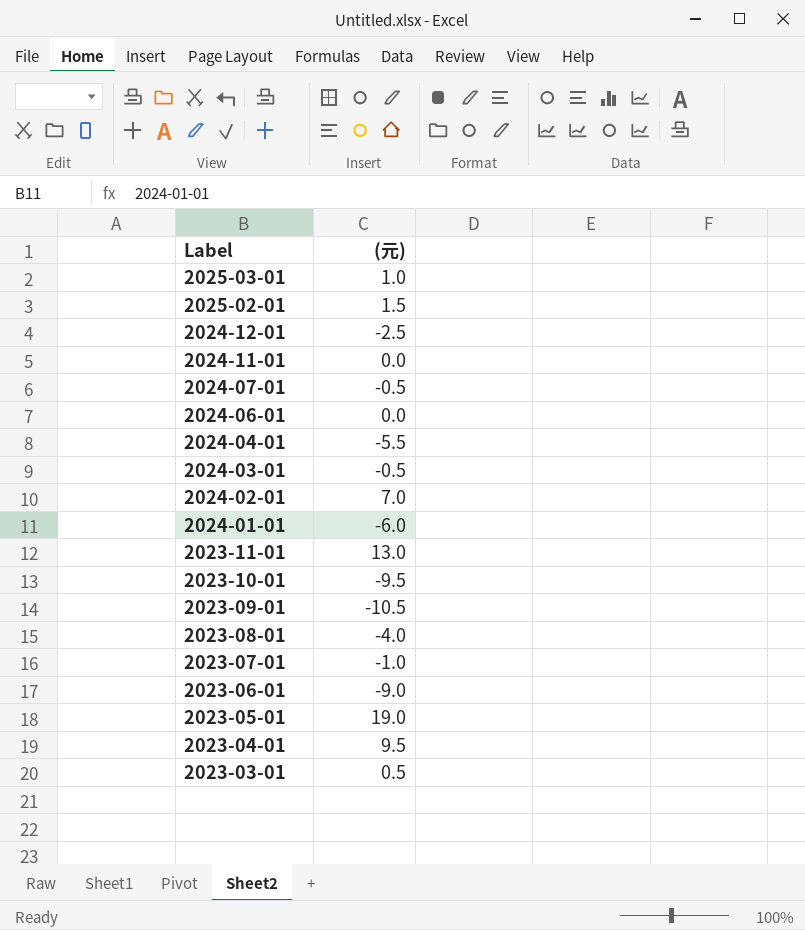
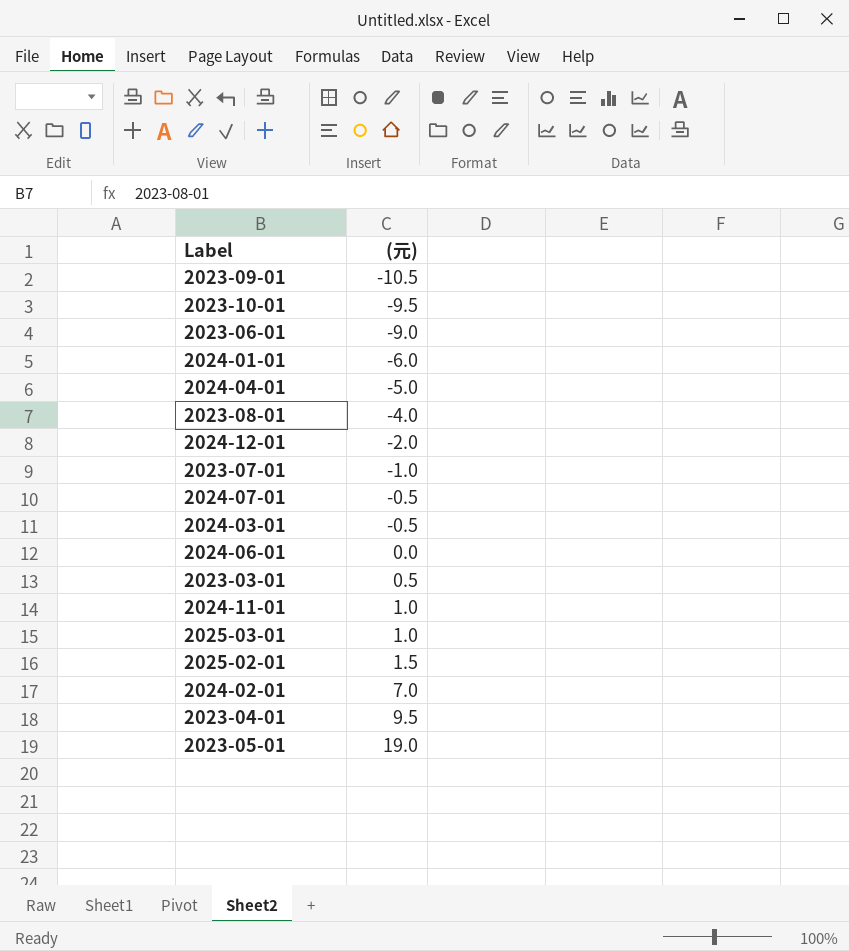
row order: Label descending -> (元) ascending
row 2023-11-01: 13.0 -> none
2024-04-01 | (元): -5.5 -> -5.0
2024-12-01 | (元): -2.5 -> -2.0
2024-11-01 | (元): 0.0 -> 1.0

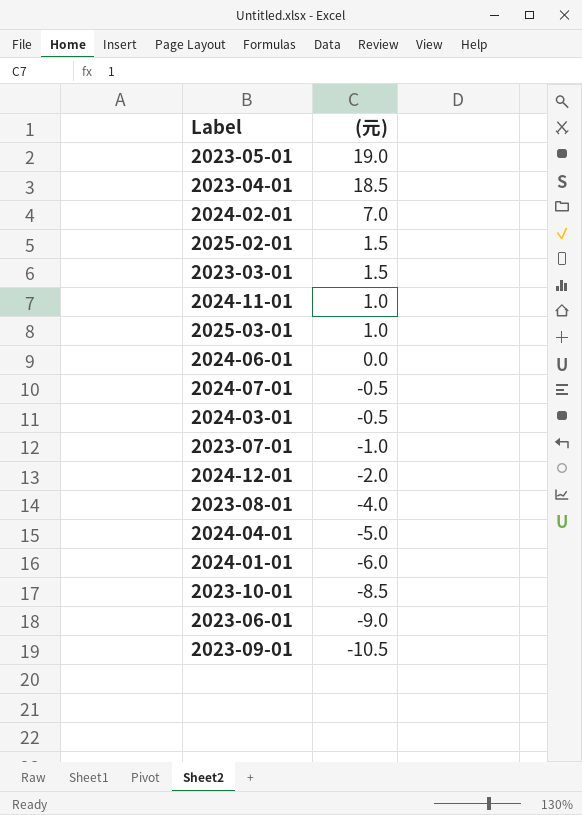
row order: (元) ascending -> (元) descending
2023-04-01 | (元): 9.5 -> 18.5
2023-03-01 | (元): 0.5 -> 1.5
2023-10-01 | (元): -9.5 -> -8.5

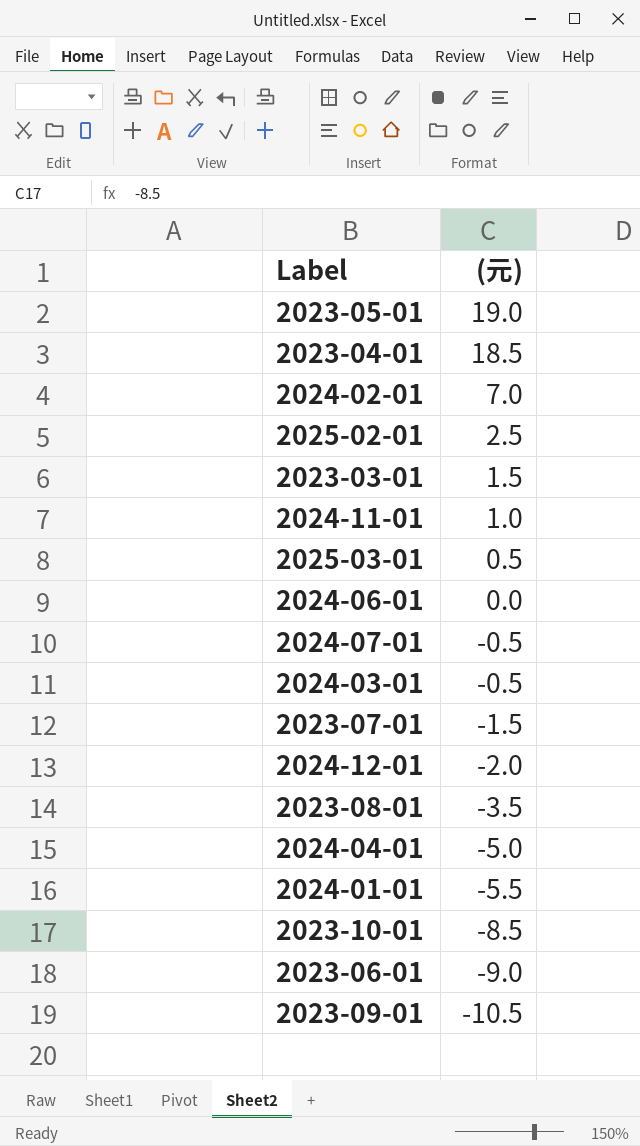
2025-02-01 | (元): 1.5 -> 2.5
2025-03-01 | (元): 1.0 -> 0.5
2023-07-01 | (元): -1.0 -> -1.5
2023-08-01 | (元): -4.0 -> -3.5
2024-01-01 | (元): -6.0 -> -5.5

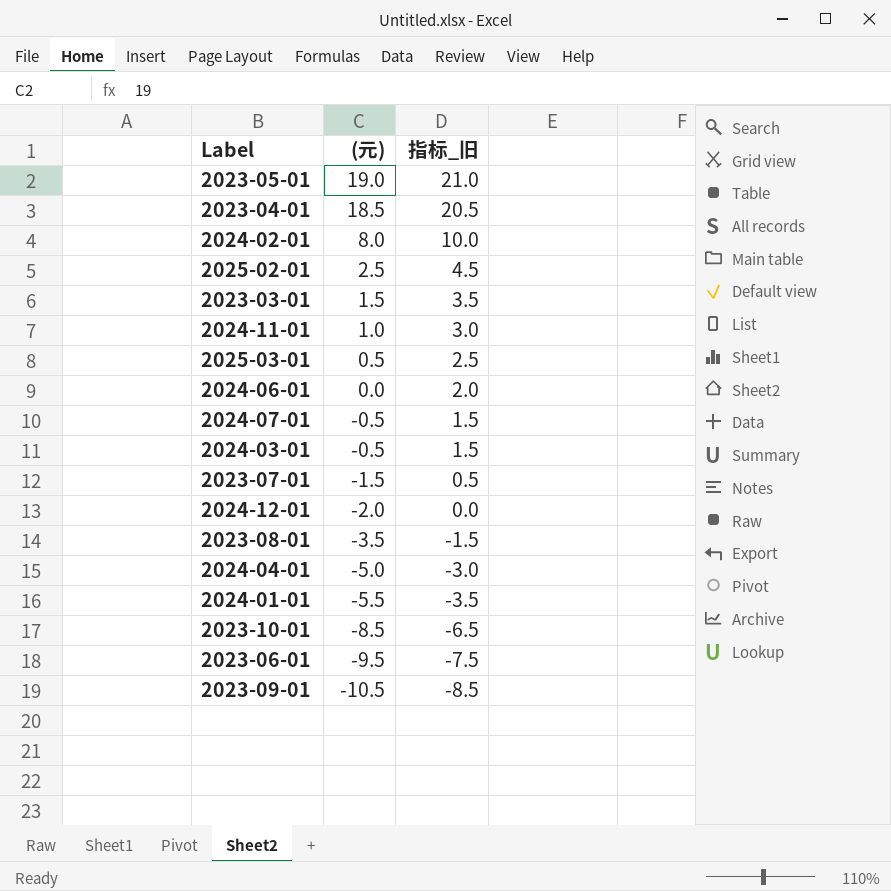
column 指标_旧 | formula: none -> [(元)] + 2
2024-02-01 | (元): 7.0 -> 8.0
2023-06-01 | (元): -9.0 -> -9.5

